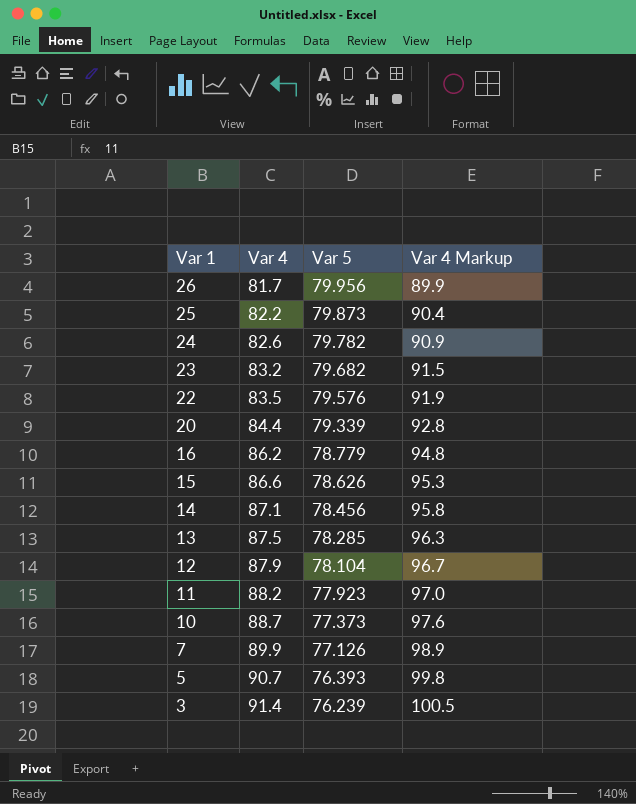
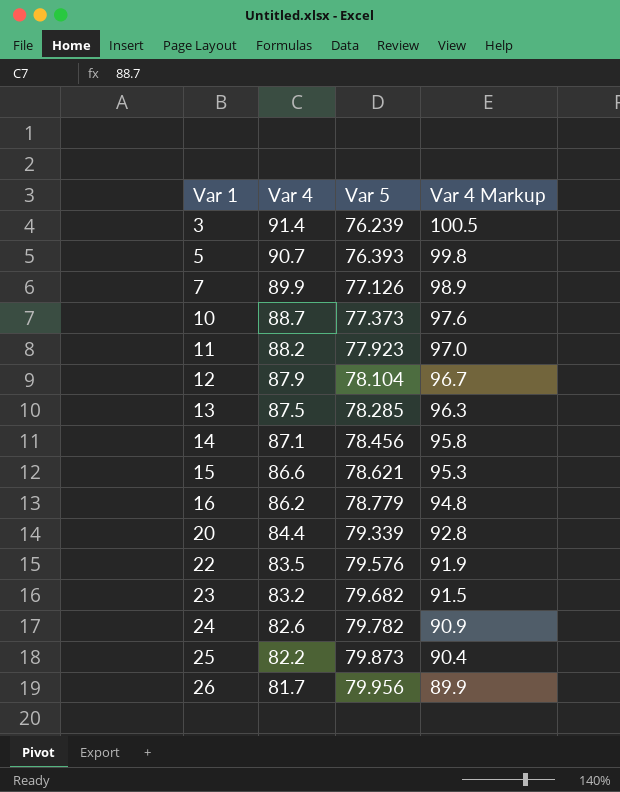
row order: Var 1 descending -> Var 1 ascending
15 | Var 5: 78.626 -> 78.621

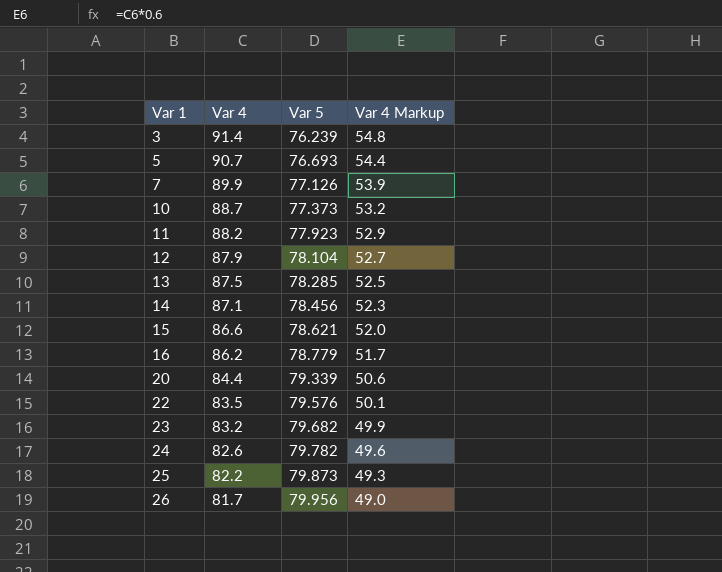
column Var 4 Markup | formula: [Var 4] * 1.1 -> [Var 4] * 0.6
5 | Var 5: 76.393 -> 76.693

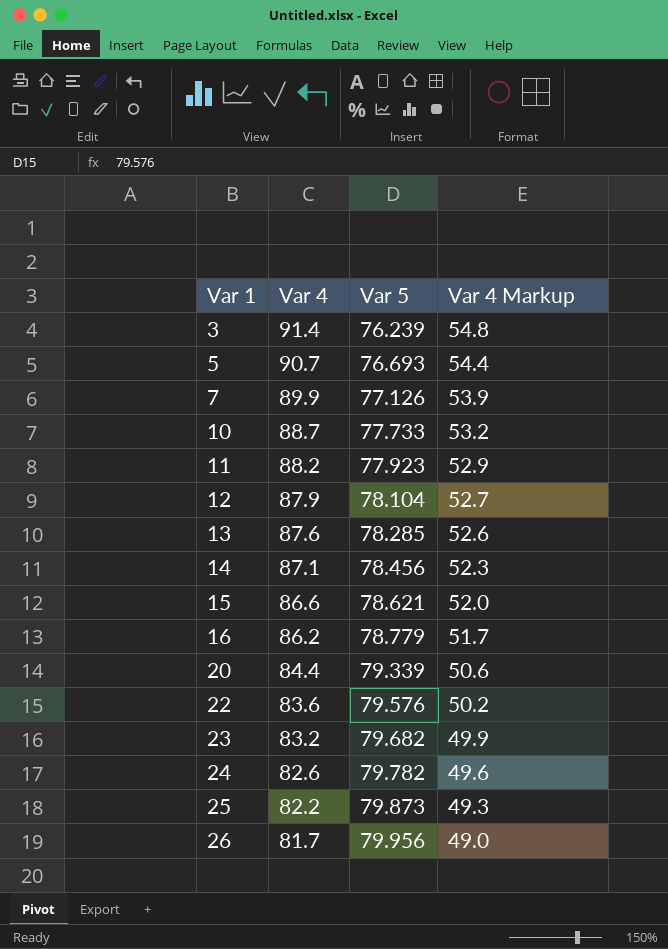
10 | Var 5: 77.373 -> 77.733
13 | Var 4: 87.5 -> 87.6
13 | Var 4 Markup: 52.5 -> 52.6
22 | Var 4: 83.5 -> 83.6
22 | Var 4 Markup: 50.1 -> 50.2

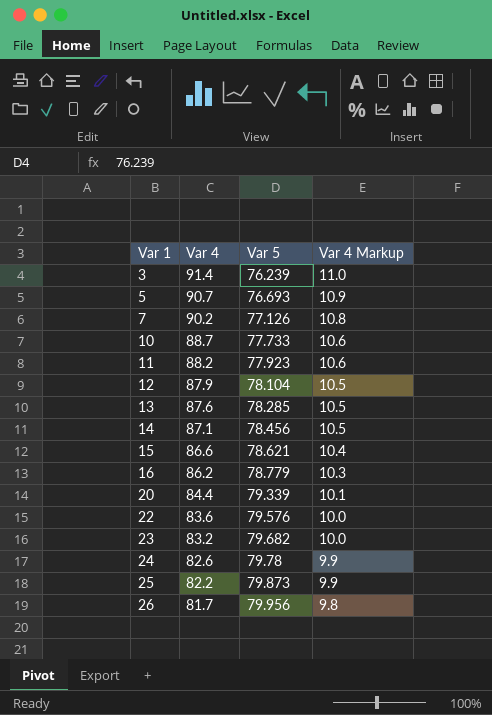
column Var 4 Markup | formula: [Var 4] * 0.6 -> [Var 4] * 0.12
7 | Var 4: 89.9 -> 90.2
24 | Var 5: 79.782 -> 79.78

